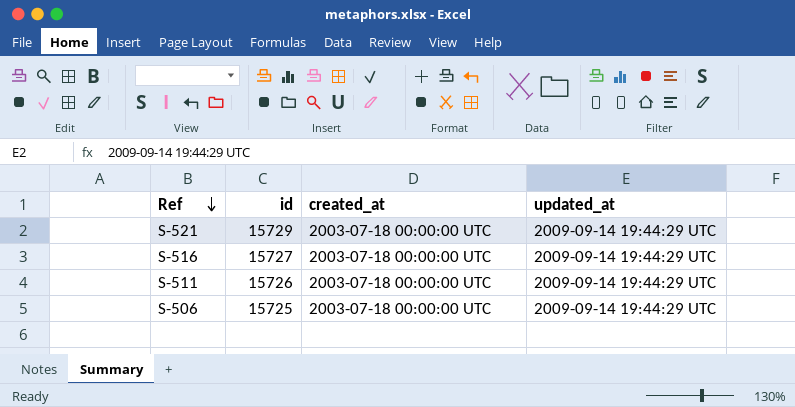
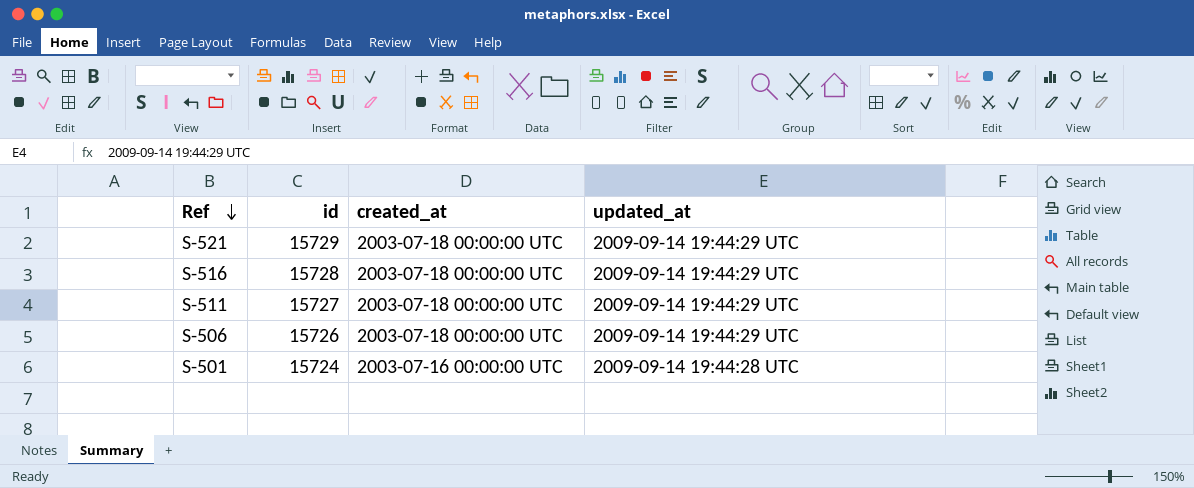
S-516 | id: 15727 -> 15728
S-511 | id: 15726 -> 15727
S-506 | id: 15725 -> 15726
row S-501: none -> 15724 | 2003-07-16 00:00:00 UTC | 2009-09-14 19:44:28 UTC

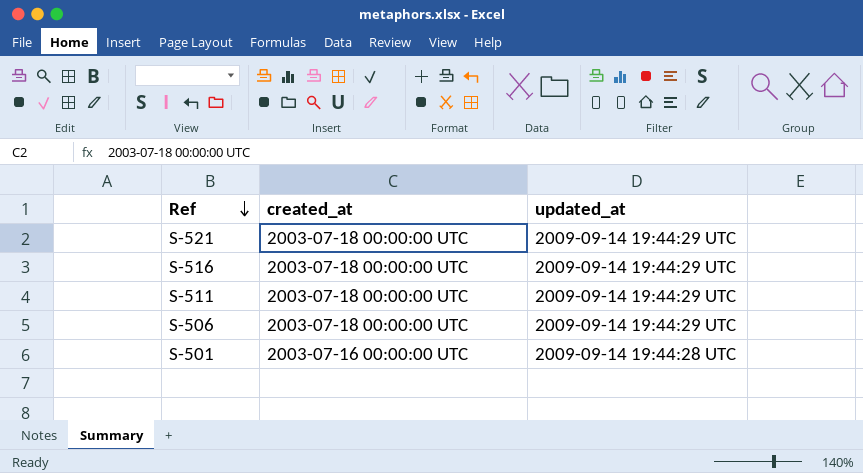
column id | position: 2 -> none

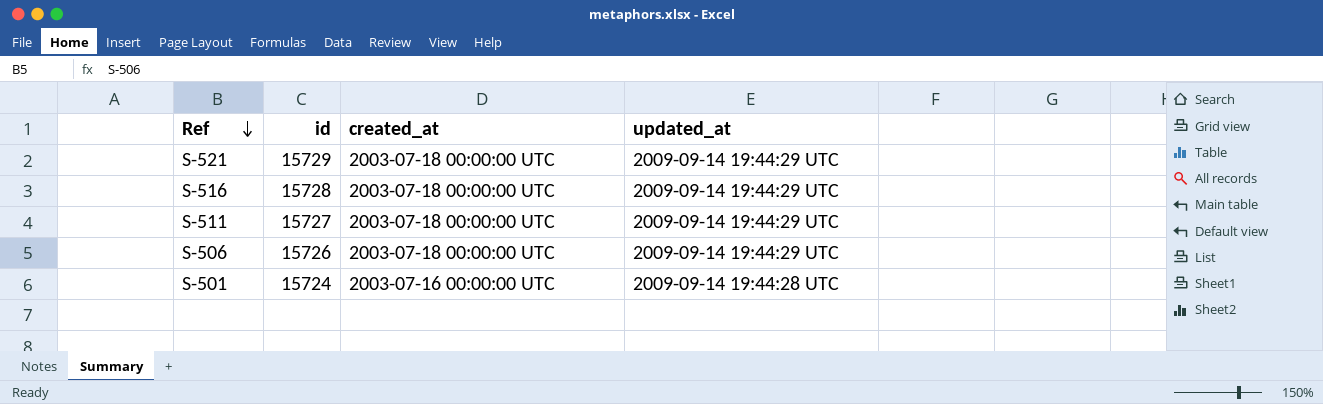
column id | position: none -> 2

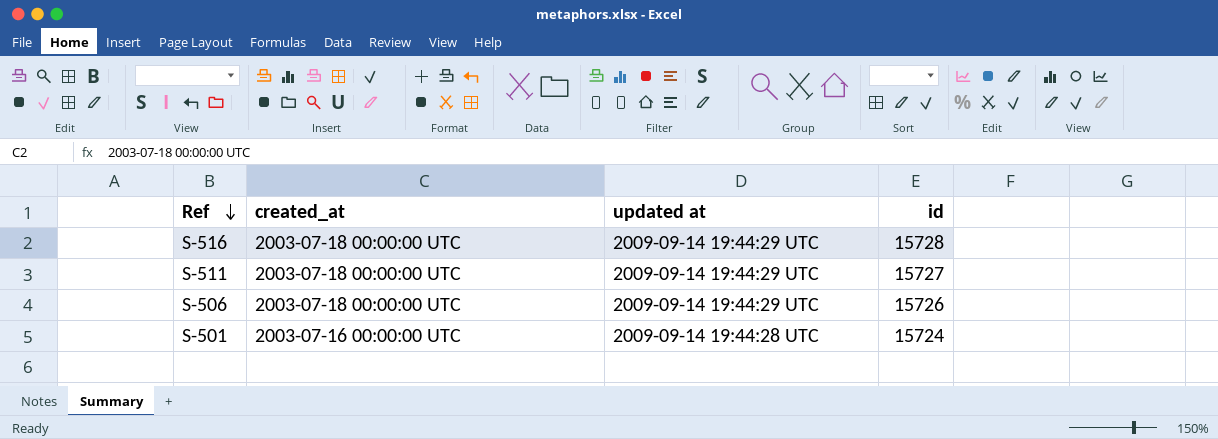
column name: updated_at -> updated at
column id | position: 2 -> 4
row S-521: 15729 | 2003-07-18 00:00:00 UTC | 2009-09-14 19:44:29 UTC -> none

